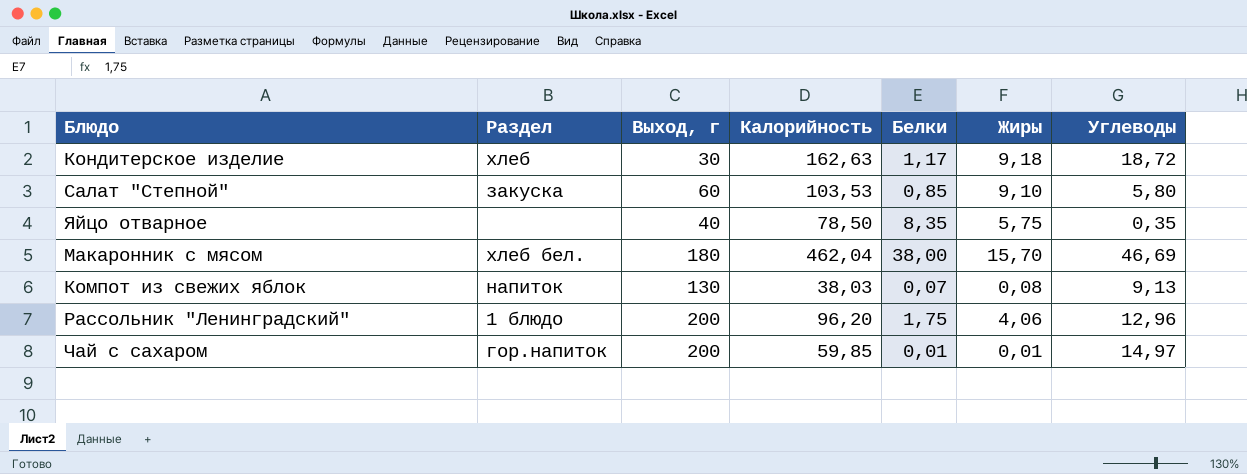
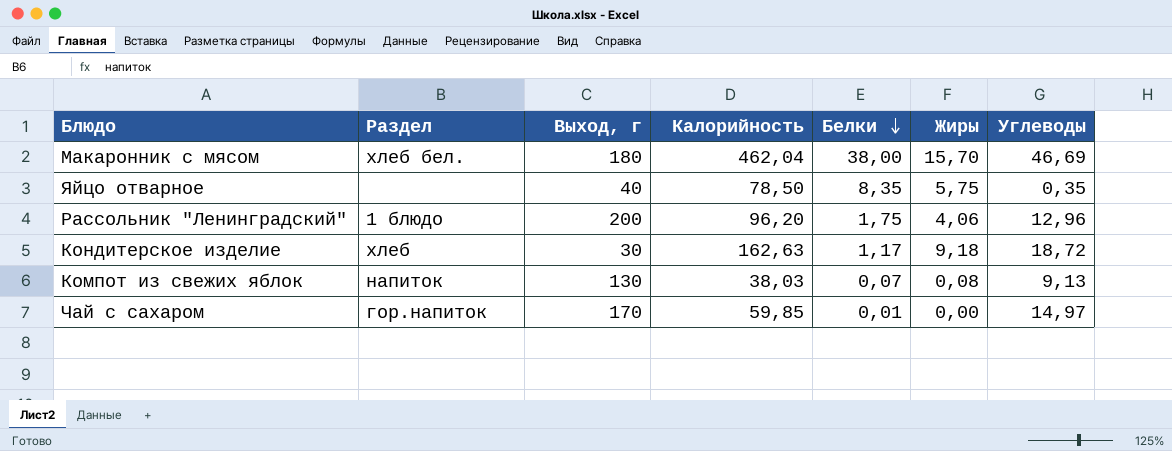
row order: none -> Белки descending
row Салат "Степной": закуска | 60 | 103,53 | 0,85 | 9,10 | 5,80 -> none
Чай с сахаром | Выход, г: 200 -> 170
Чай с сахаром | Жиры: 0,01 -> 0,00

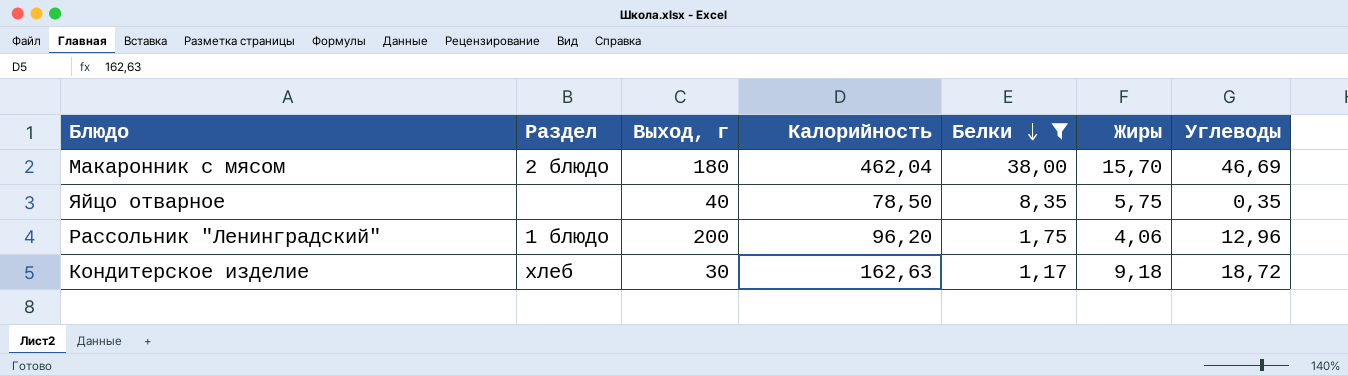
filter: none -> Белки >= 1,17
Макаронник с мясом | Раздел: хлеб бел. -> 2 блюдо

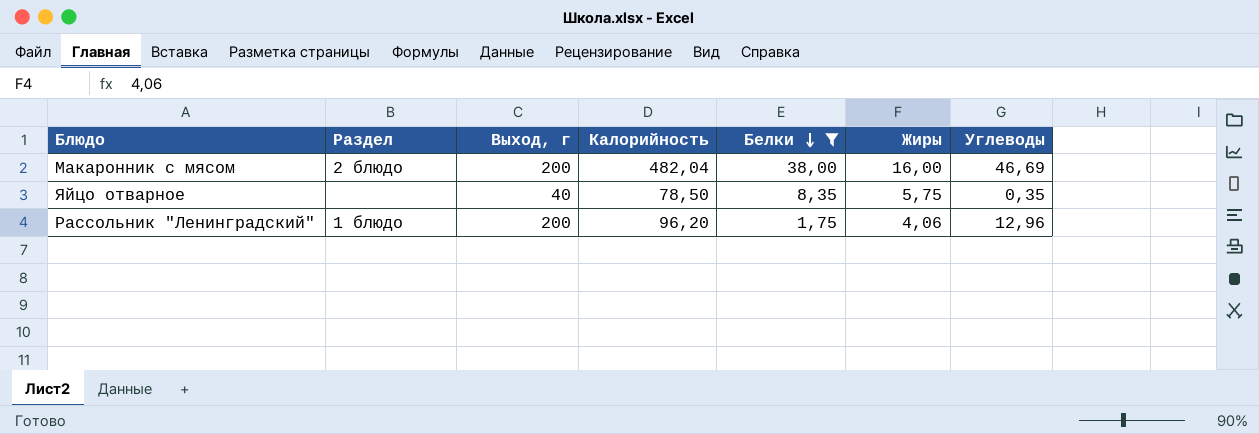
row Кондитерское изделие: хлеб | 30 | 162,63 | 1,17 | 9,18 | 18,72 -> none
Макаронник с мясом | Выход, г: 180 -> 200
Макаронник с мясом | Калорийность: 462,04 -> 482,04
Макаронник с мясом | Жиры: 15,70 -> 16,00

